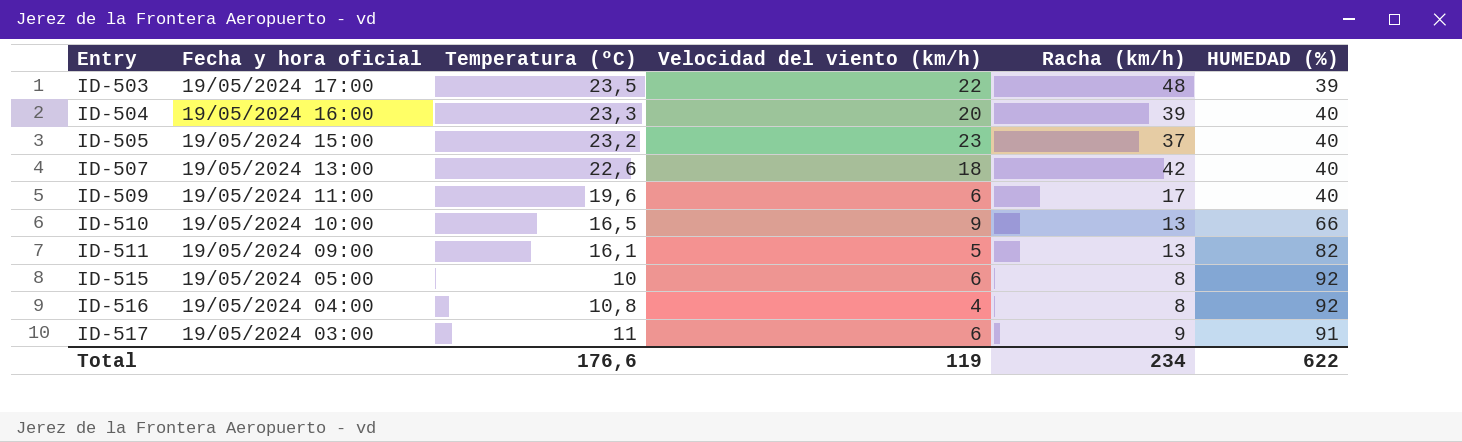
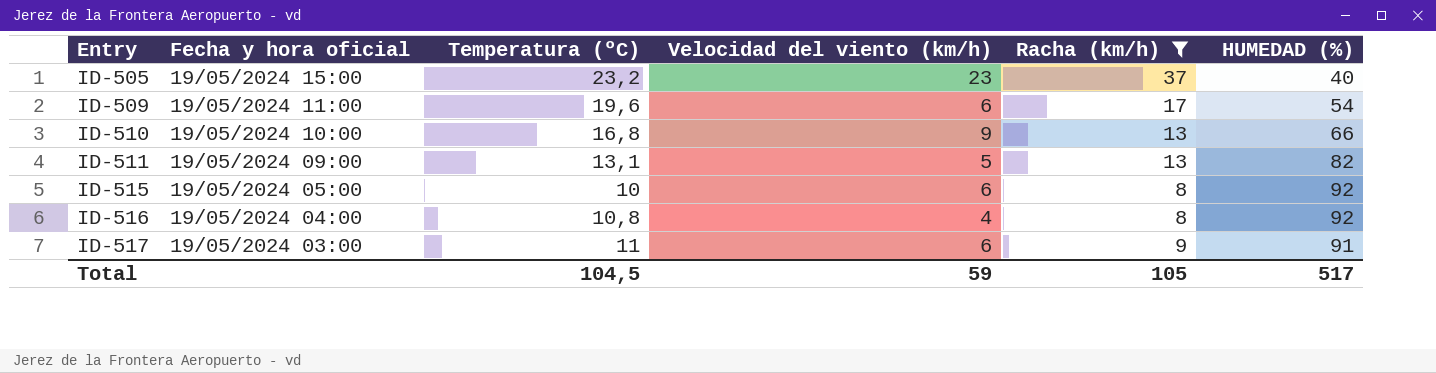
filter: none -> Racha (km/h) <= 37
ID-509 | HUMEDAD (%): 40 -> 54
ID-510 | Temperatura (ºC): 16,5 -> 16,8
ID-511 | Temperatura (ºC): 16,1 -> 13,1
Total | Temperatura (ºC): 176,6 -> 104,5
Total | Velocidad del viento (km/h): 119 -> 59
Total | Racha (km/h): 234 -> 105
Total | HUMEDAD (%): 622 -> 517

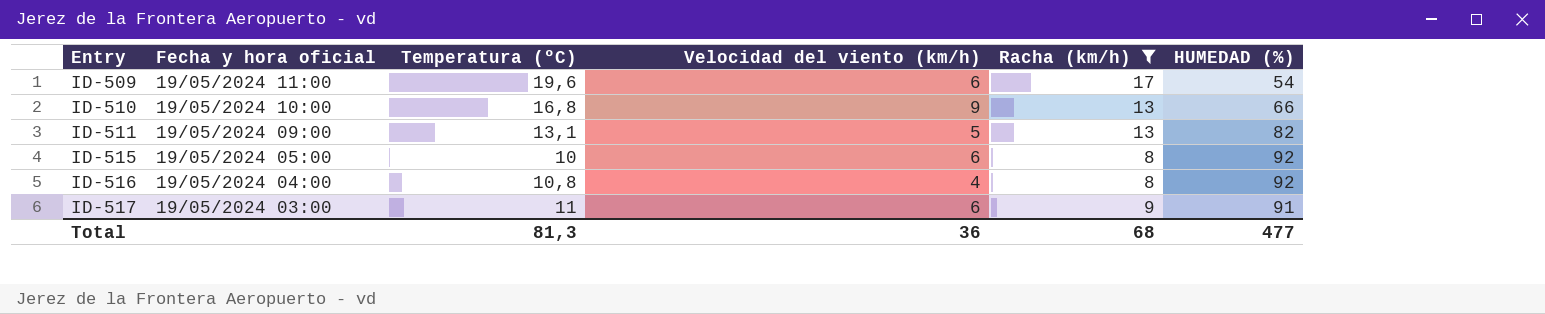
row ID-505: 19/05/2024 15:00 | 23,2 | 23 | 37 | 40 -> none
Total | Temperatura (ºC): 104,5 -> 81,3
Total | Velocidad del viento (km/h): 59 -> 36
Total | Racha (km/h): 105 -> 68
Total | HUMEDAD (%): 517 -> 477

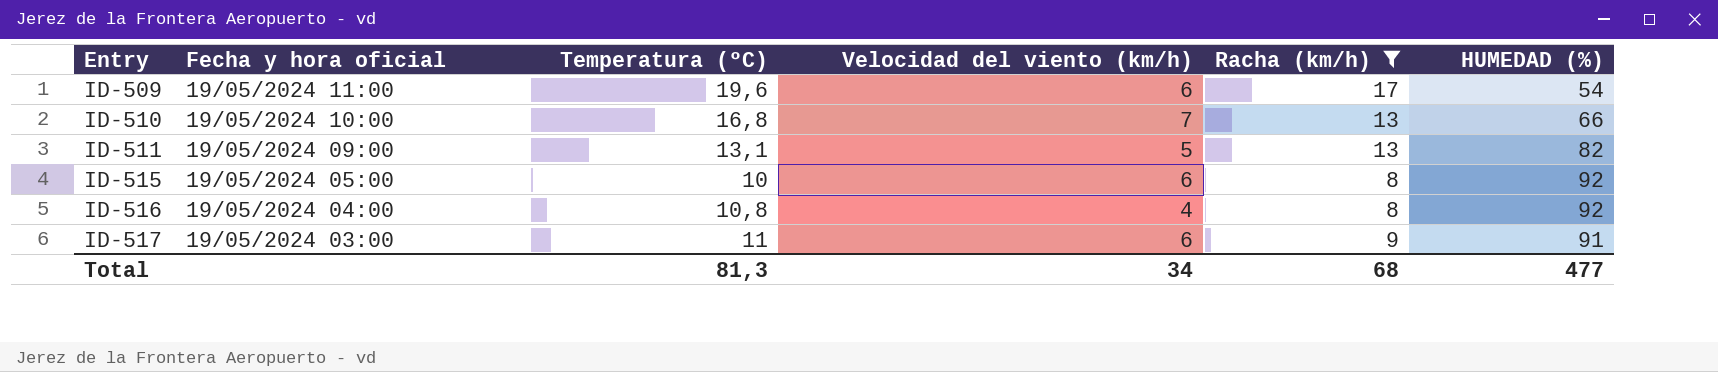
ID-510 | Velocidad del viento (km/h): 9 -> 7
Total | Velocidad del viento (km/h): 36 -> 34

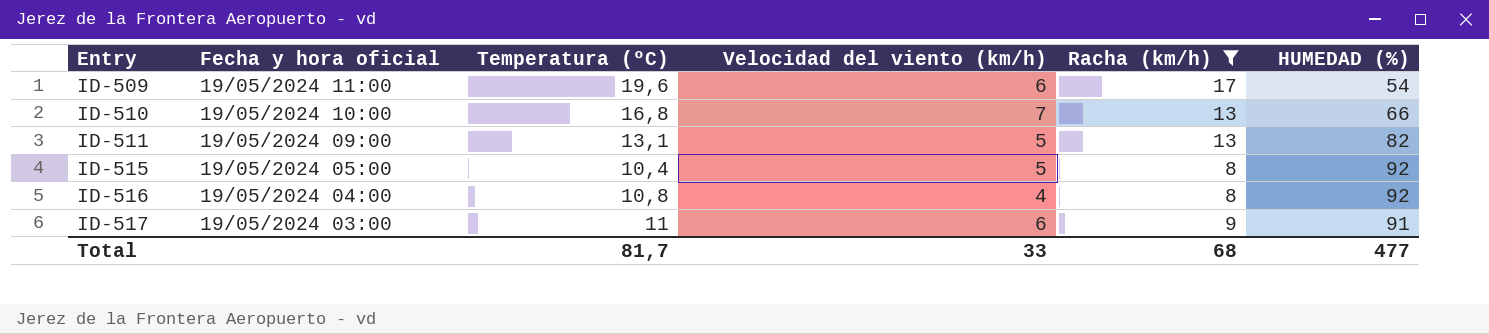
ID-515 | Temperatura (ºC): 10 -> 10,4
ID-515 | Velocidad del viento (km/h): 6 -> 5
Total | Temperatura (ºC): 81,3 -> 81,7
Total | Velocidad del viento (km/h): 34 -> 33

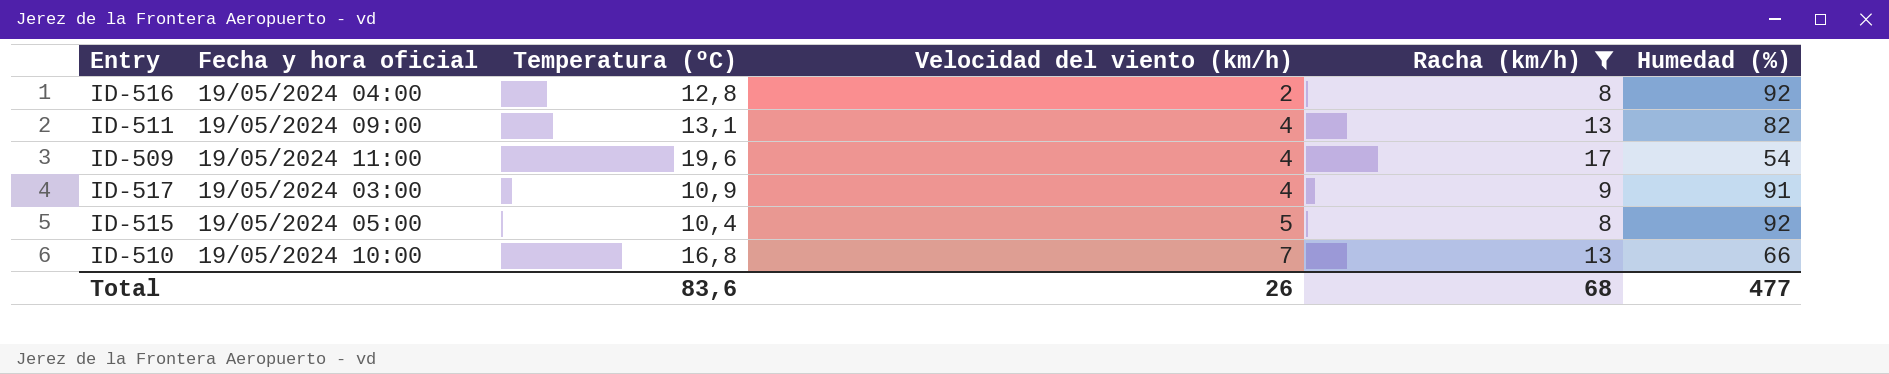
row order: Entry ascending -> Velocidad del viento (km/h) ascending
column name: HUMEDAD (%) -> Humedad (%)
ID-516 | Temperatura (ºC): 10,8 -> 12,8
ID-516 | Velocidad del viento (km/h): 4 -> 2
ID-511 | Velocidad del viento (km/h): 5 -> 4
ID-509 | Velocidad del viento (km/h): 6 -> 4
ID-517 | Temperatura (ºC): 11 -> 10,9
ID-517 | Velocidad del viento (km/h): 6 -> 4
Total | Temperatura (ºC): 81,7 -> 83,6
Total | Velocidad del viento (km/h): 33 -> 26

